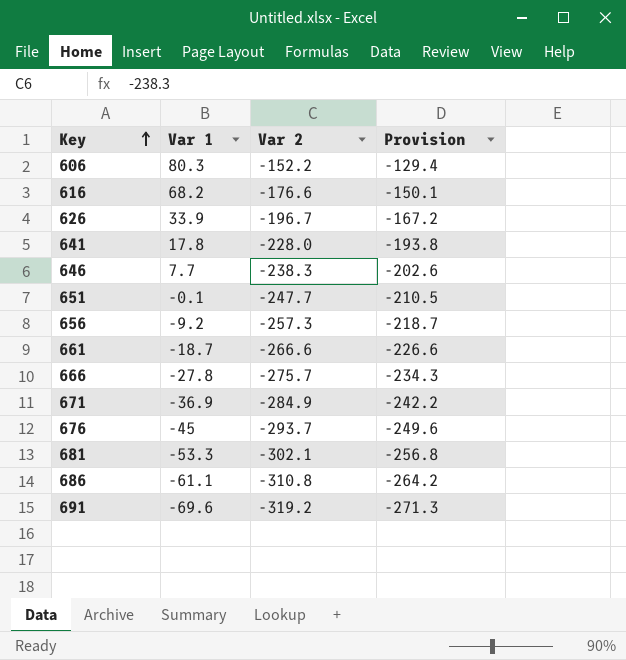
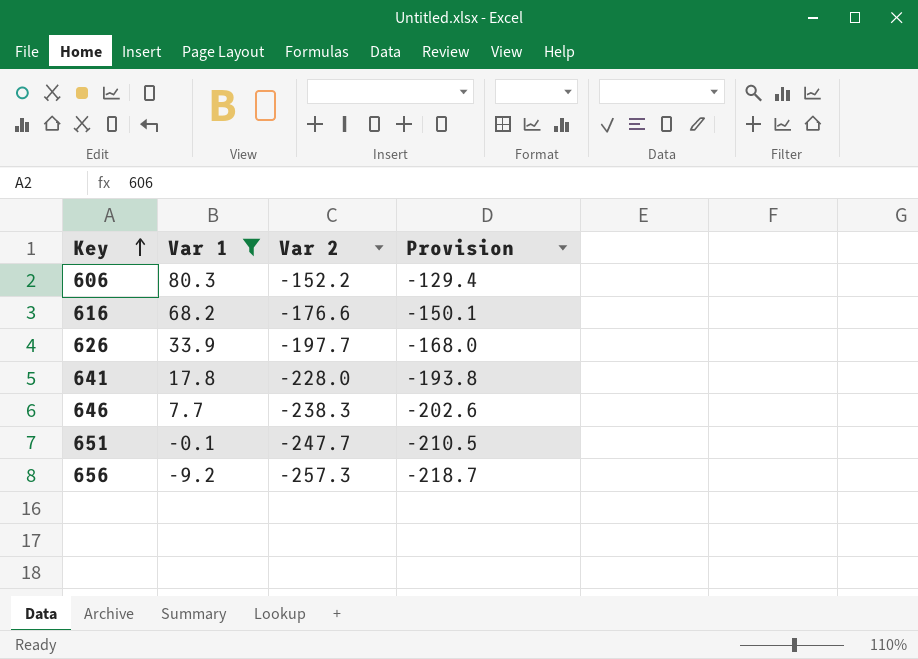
filter: none -> Var 1 >= -9.2
626 | Var 2: -196.7 -> -197.7
626 | Provision: -167.2 -> -168.0

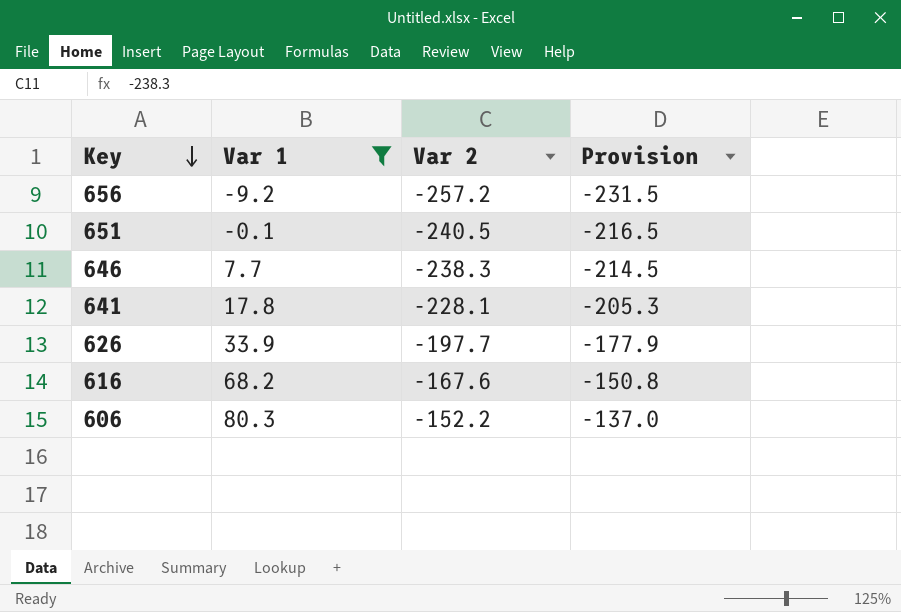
row order: Key ascending -> Key descending
column Provision | formula: [Var 2] * 0.85 -> [Var 2] * 0.9
656 | Var 2: -257.3 -> -257.2
651 | Var 2: -247.7 -> -240.5
641 | Var 2: -228.0 -> -228.1
616 | Var 2: -176.6 -> -167.6

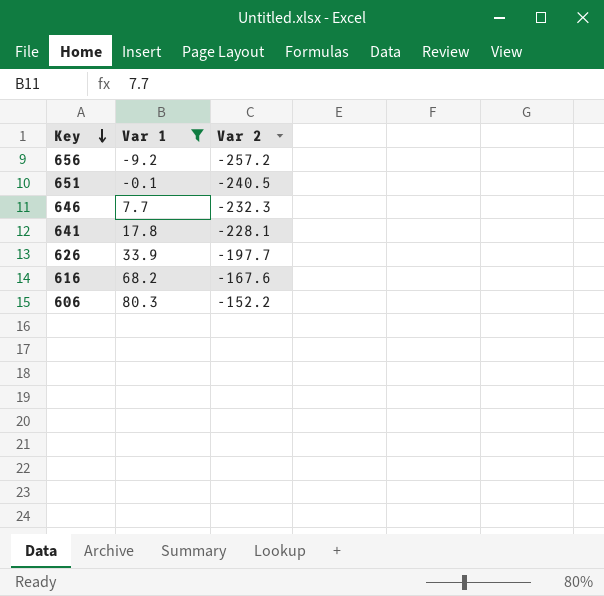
column Provision | formula: [Var 2] * 0.9 -> none
646 | Var 2: -238.3 -> -232.3

